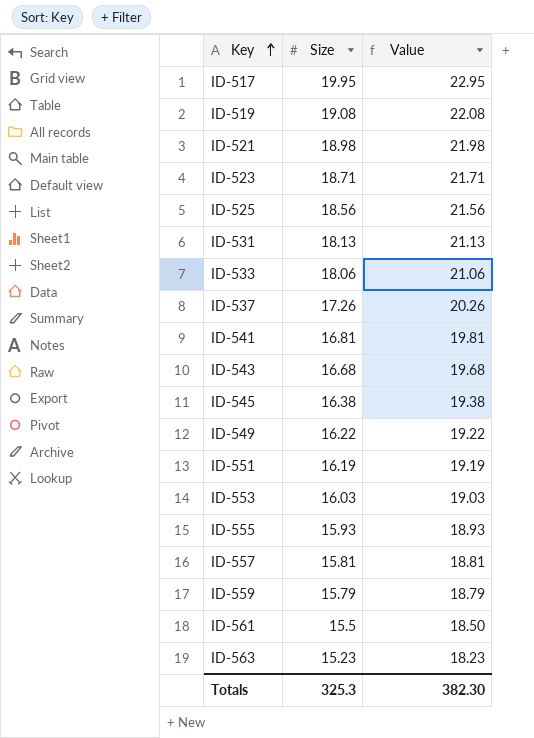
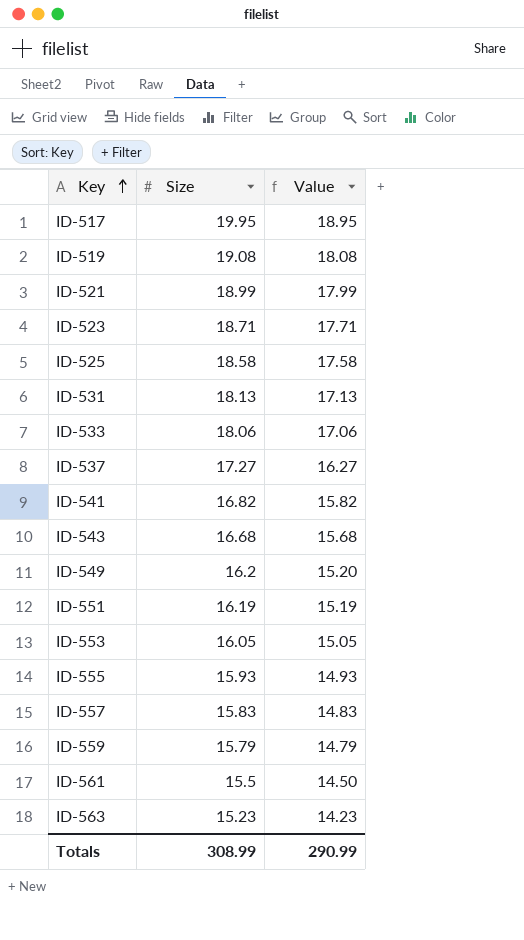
column Value | formula: [Size] + 3 -> [Size] - 1
row ID-545: 16.38 | 19.38 -> none
ID-521 | Size: 18.98 -> 18.99
ID-525 | Size: 18.56 -> 18.58
ID-537 | Size: 17.26 -> 17.27
ID-541 | Size: 16.81 -> 16.82
ID-549 | Size: 16.22 -> 16.2
ID-553 | Size: 16.03 -> 16.05
ID-557 | Size: 15.81 -> 15.83
Totals | Size: 325.3 -> 308.99
Totals | Value: 382.30 -> 290.99

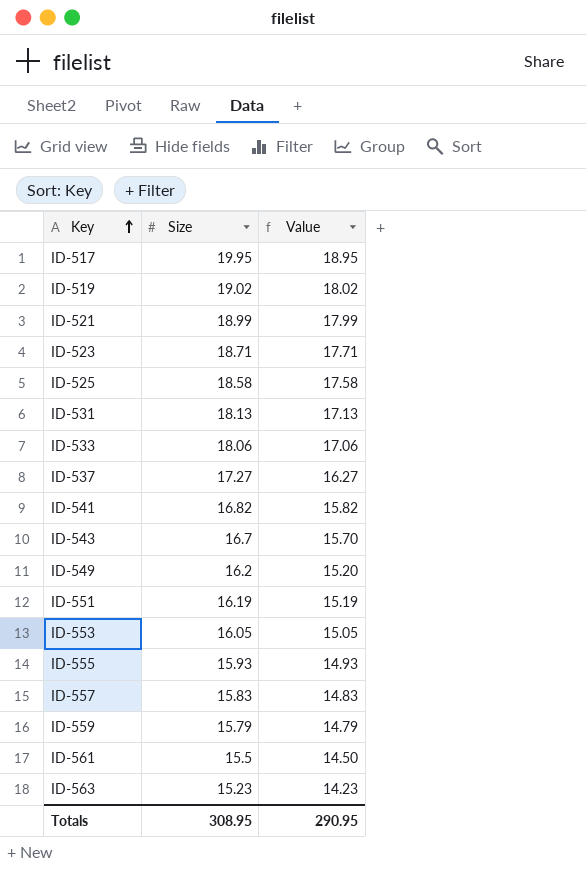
ID-519 | Size: 19.08 -> 19.02
ID-519 | Value: 18.08 -> 18.02
ID-543 | Size: 16.68 -> 16.7
ID-543 | Value: 15.68 -> 15.70
Totals | Size: 308.99 -> 308.95
Totals | Value: 290.99 -> 290.95

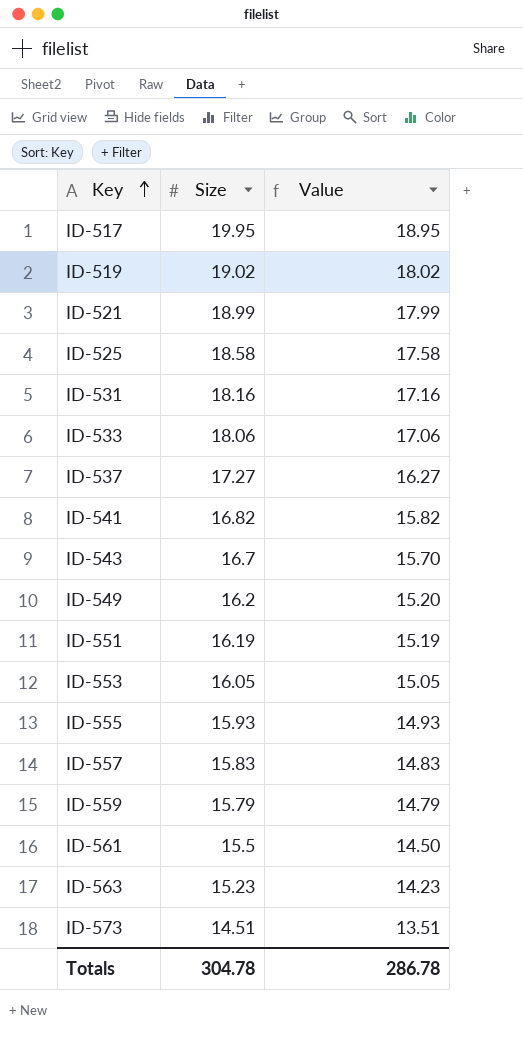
row ID-523: 18.71 | 17.71 -> none
ID-531 | Size: 18.13 -> 18.16
ID-531 | Value: 17.13 -> 17.16
row ID-573: none -> 14.51 | 13.51
Totals | Size: 308.95 -> 304.78
Totals | Value: 290.95 -> 286.78

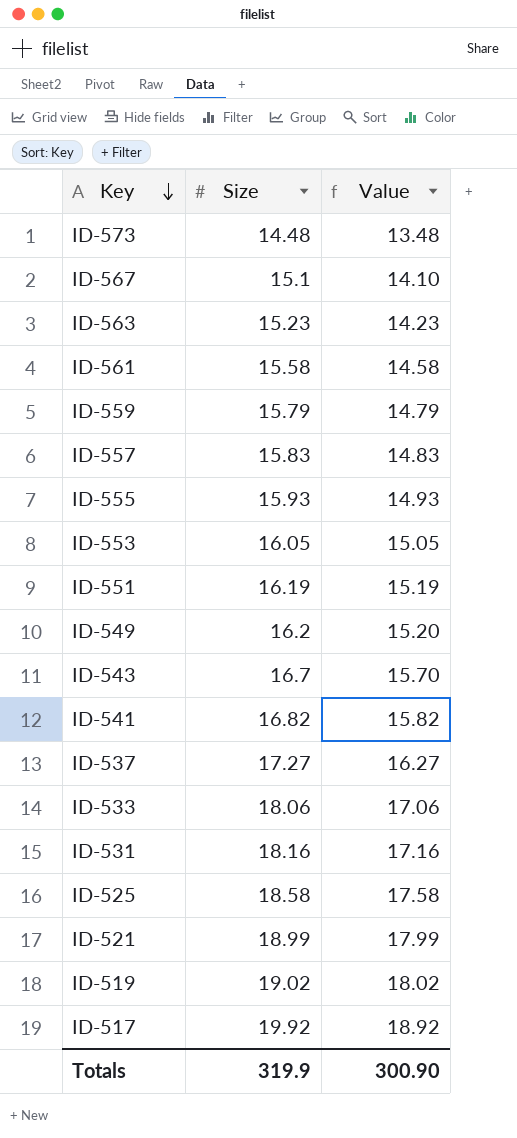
row order: Key ascending -> Key descending
ID-573 | Size: 14.51 -> 14.48
ID-573 | Value: 13.51 -> 13.48
row ID-567: none -> 15.1 | 14.10
ID-561 | Size: 15.5 -> 15.58
ID-561 | Value: 14.50 -> 14.58
ID-517 | Size: 19.95 -> 19.92
ID-517 | Value: 18.95 -> 18.92
Totals | Size: 304.78 -> 319.9
Totals | Value: 286.78 -> 300.90

